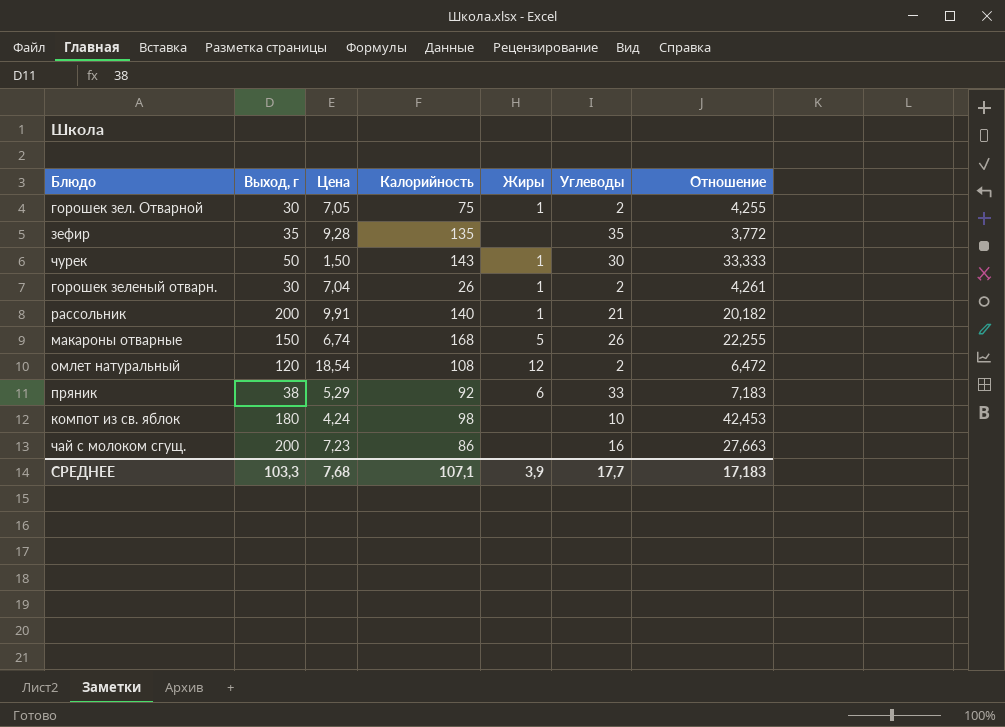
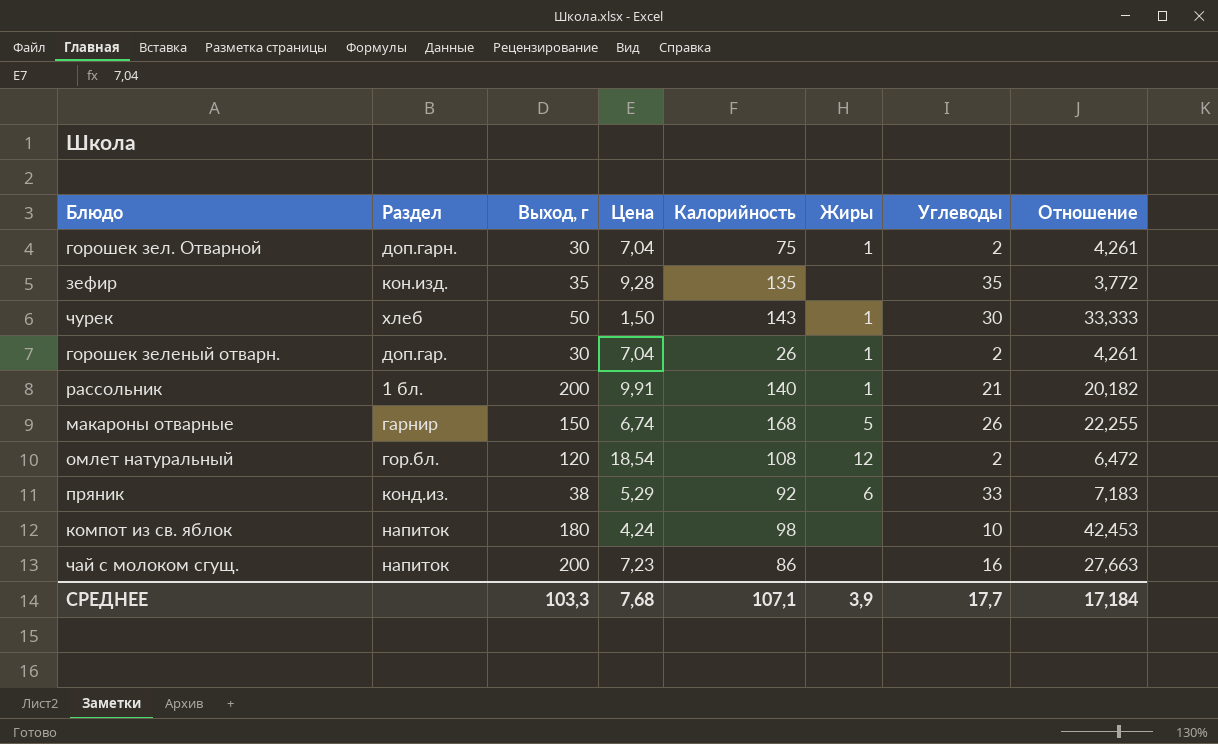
column Раздел | position: none -> 2
горошек зел. Отварной | Цена: 7,05 -> 7,04
горошек зел. Отварной | Отношение: 4,255 -> 4,261
СРЕДНЕЕ | Отношение: 17,183 -> 17,184

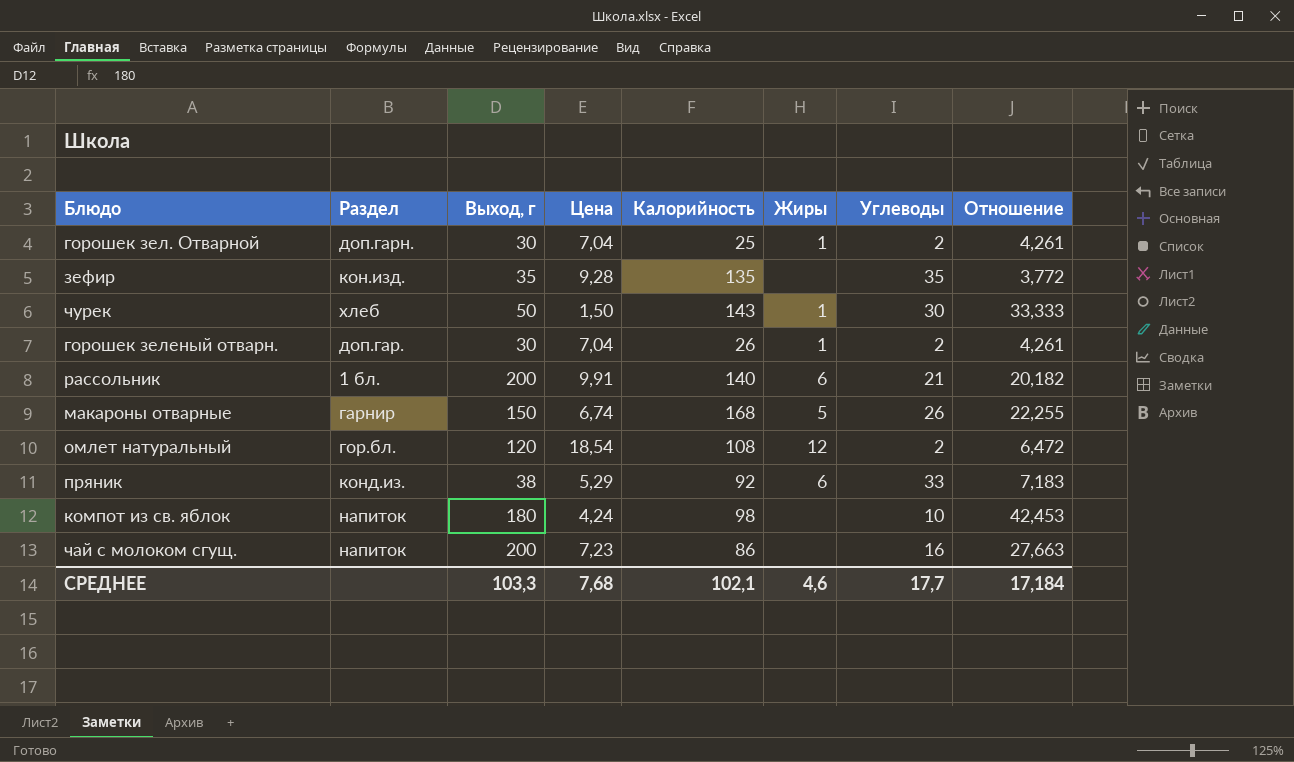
горошек зел. Отварной | Калорийность: 75 -> 25
рассольник | Жиры: 1 -> 6
СРЕДНЕЕ | Калорийность: 107,1 -> 102,1
СРЕДНЕЕ | Жиры: 3,9 -> 4,6

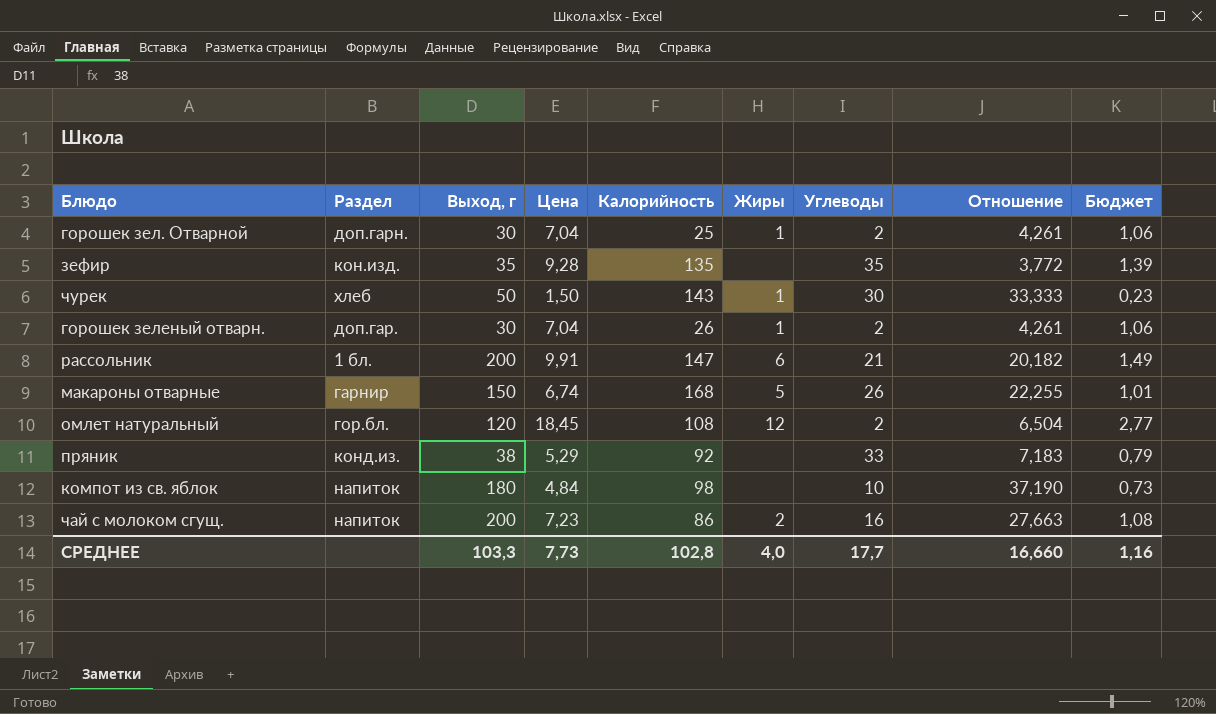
column Бюджет | formula: none -> [Цена] * 0,15
рассольник | Калорийность: 140 -> 147
омлет натуральный | Цена: 18,54 -> 18,45
омлет натуральный | Отношение: 6,472 -> 6,504
пряник | Жиры: 6 -> none
компот из св. яблок | Цена: 4,24 -> 4,84
компот из св. яблок | Отношение: 42,453 -> 37,190
чай с молоком сгущ. | Жиры: none -> 2
СРЕДНЕЕ | Цена: 7,68 -> 7,73
СРЕДНЕЕ | Калорийность: 102,1 -> 102,8
СРЕДНЕЕ | Жиры: 4,6 -> 4,0
СРЕДНЕЕ | Отношение: 17,184 -> 16,660

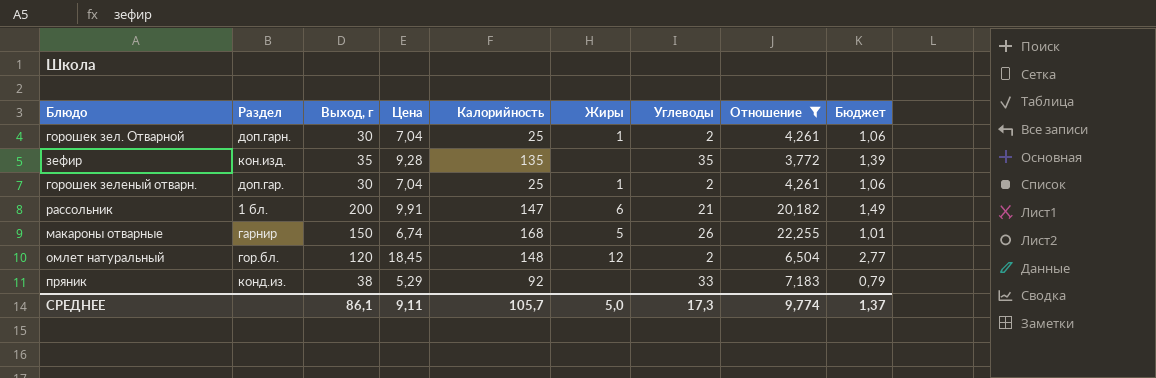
filter: none -> Отношение <= 22,255
горошек зеленый отварн. | Калорийность: 26 -> 25
омлет натуральный | Калорийность: 108 -> 148
СРЕДНЕЕ | Выход, г: 103,3 -> 86,1
СРЕДНЕЕ | Цена: 7,73 -> 9,11
СРЕДНЕЕ | Калорийность: 102,8 -> 105,7
СРЕДНЕЕ | Жиры: 4,0 -> 5,0
СРЕДНЕЕ | Углеводы: 17,7 -> 17,3
СРЕДНЕЕ | Отношение: 16,660 -> 9,774
СРЕДНЕЕ | Бюджет: 1,16 -> 1,37

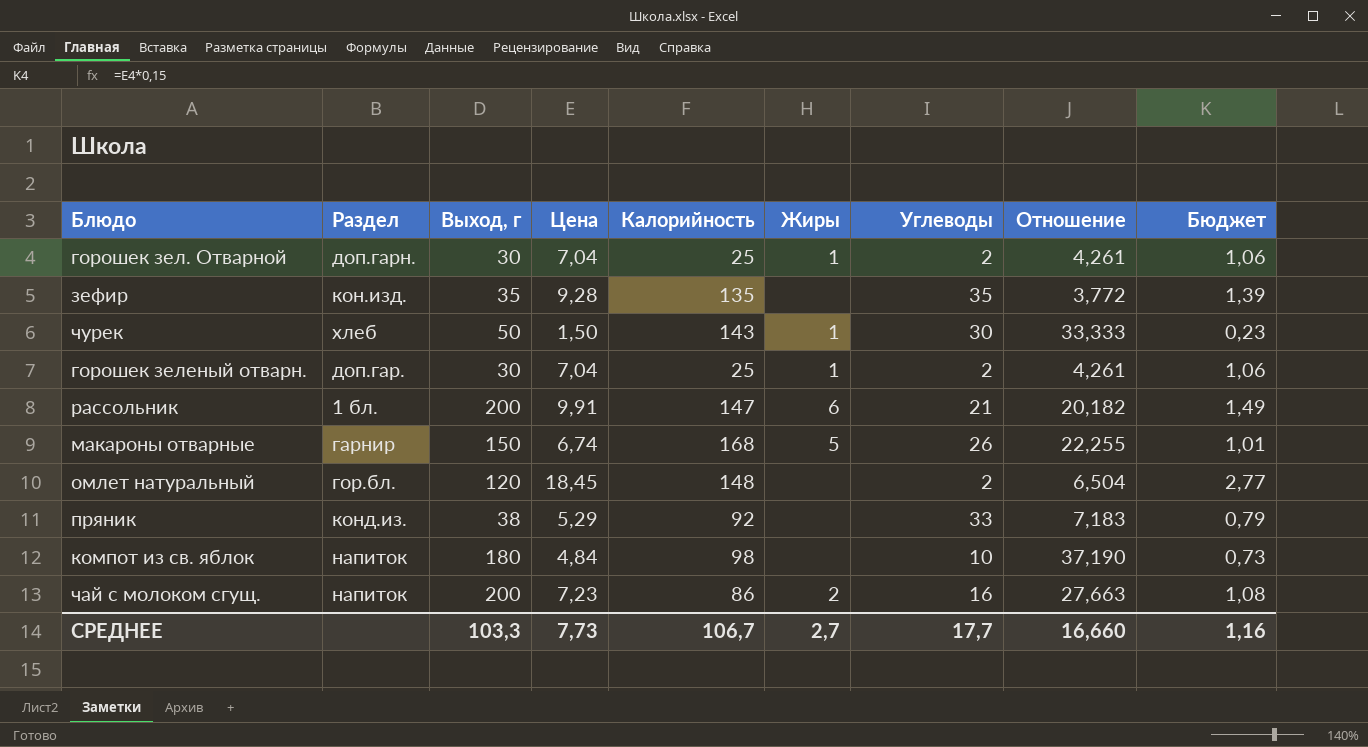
filter: Отношение <= 22,255 -> none
омлет натуральный | Жиры: 12 -> none
СРЕДНЕЕ | Выход, г: 86,1 -> 103,3
СРЕДНЕЕ | Цена: 9,11 -> 7,73
СРЕДНЕЕ | Калорийность: 105,7 -> 106,7
СРЕДНЕЕ | Жиры: 5,0 -> 2,7
СРЕДНЕЕ | Углеводы: 17,3 -> 17,7
СРЕДНЕЕ | Отношение: 9,774 -> 16,660
СРЕДНЕЕ | Бюджет: 1,37 -> 1,16

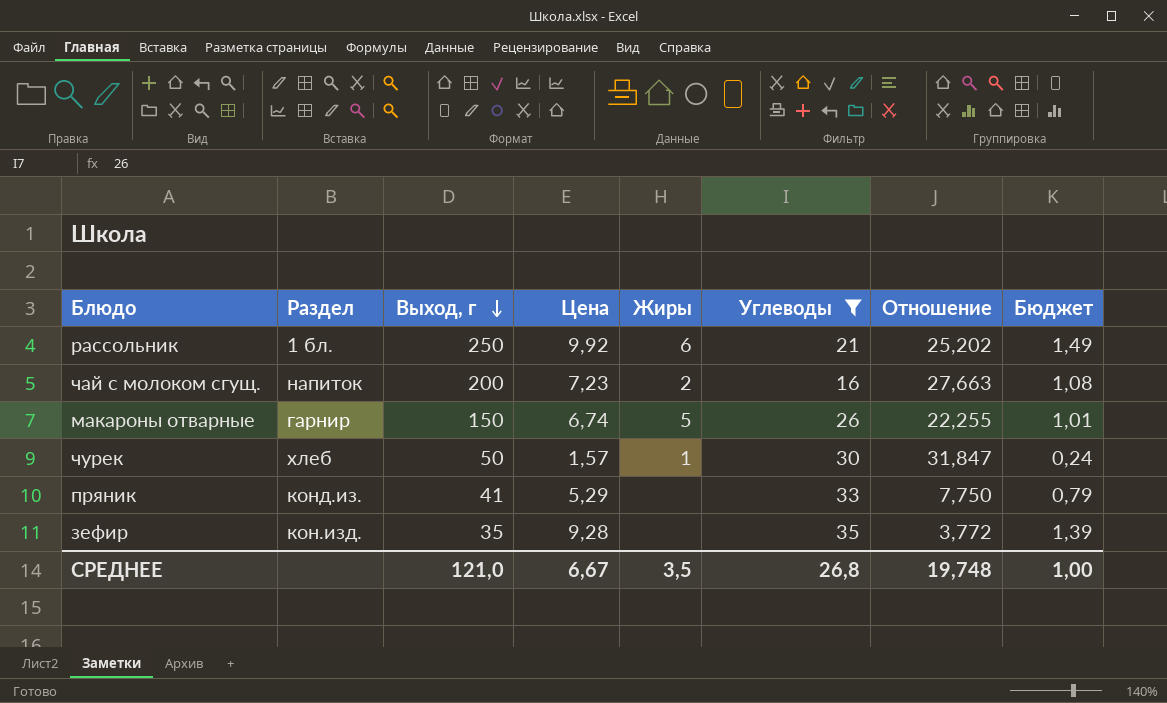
filter: none -> Углеводы >= 16
row order: none -> Выход, г descending
column Калорийность | position: 5 -> none
рассольник | Выход, г: 200 -> 250
рассольник | Цена: 9,91 -> 9,92
рассольник | Отношение: 20,182 -> 25,202
чурек | Цена: 1,50 -> 1,57
чурек | Отношение: 33,333 -> 31,847
чурек | Бюджет: 0,23 -> 0,24
пряник | Выход, г: 38 -> 41
пряник | Отношение: 7,183 -> 7,750
СРЕДНЕЕ | Выход, г: 103,3 -> 121,0
СРЕДНЕЕ | Цена: 7,73 -> 6,67
СРЕДНЕЕ | Жиры: 2,7 -> 3,5
СРЕДНЕЕ | Углеводы: 17,7 -> 26,8
СРЕДНЕЕ | Отношение: 16,660 -> 19,748
СРЕДНЕЕ | Бюджет: 1,16 -> 1,00

